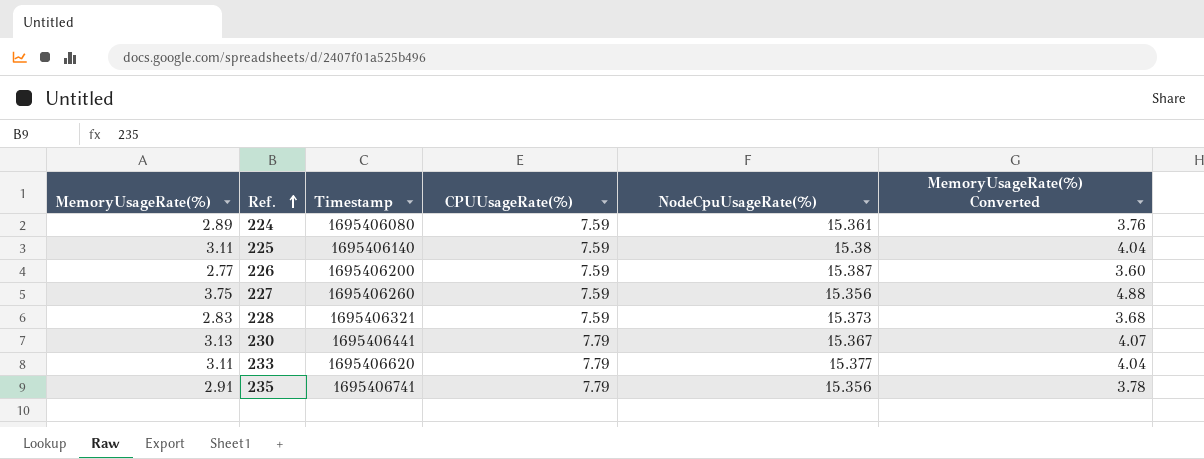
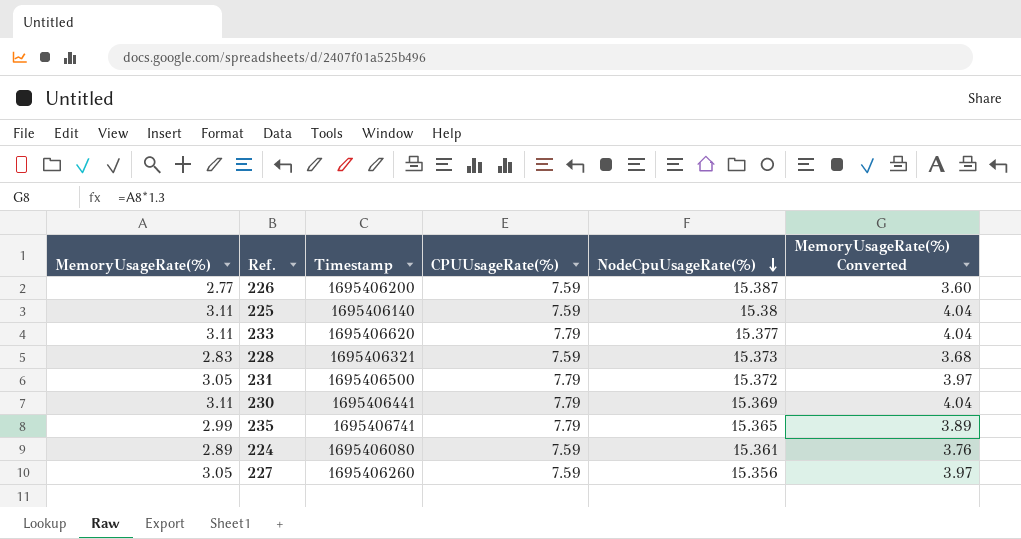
row order: Ref. ascending -> NodeCpuUsageRate(%) descending
row 231: none -> 3.05 | 1695406500 | 7.79 | 15.372 | 3.97
230 | MemoryUsageRate(%): 3.13 -> 3.11
230 | NodeCpuUsageRate(%): 15.367 -> 15.369
230 | MemoryUsageRate(%) Converted: 4.07 -> 4.04
235 | MemoryUsageRate(%): 2.91 -> 2.99
235 | NodeCpuUsageRate(%): 15.356 -> 15.365
235 | MemoryUsageRate(%) Converted: 3.78 -> 3.89
227 | MemoryUsageRate(%): 3.75 -> 3.05
227 | MemoryUsageRate(%) Converted: 4.88 -> 3.97

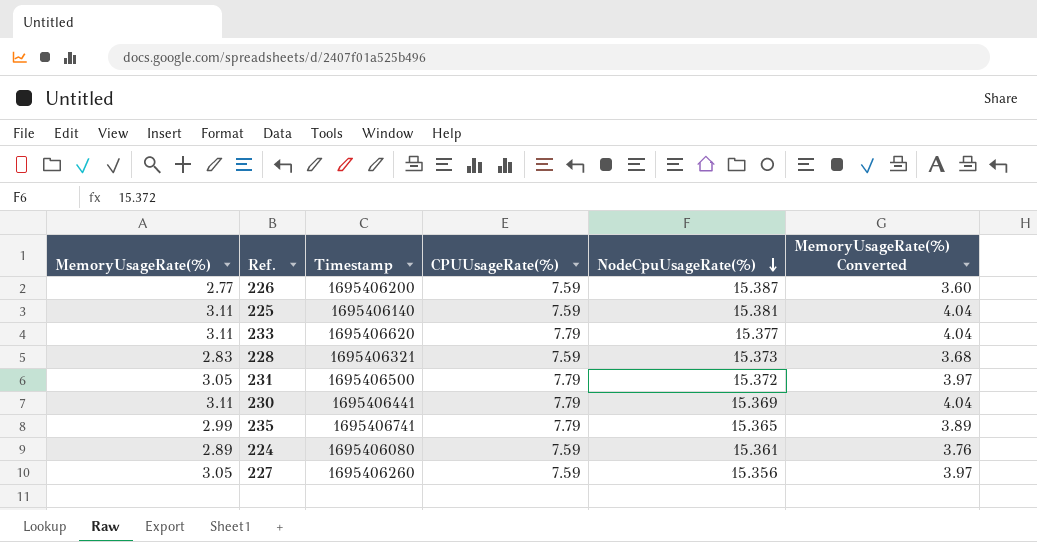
225 | NodeCpuUsageRate(%): 15.38 -> 15.381

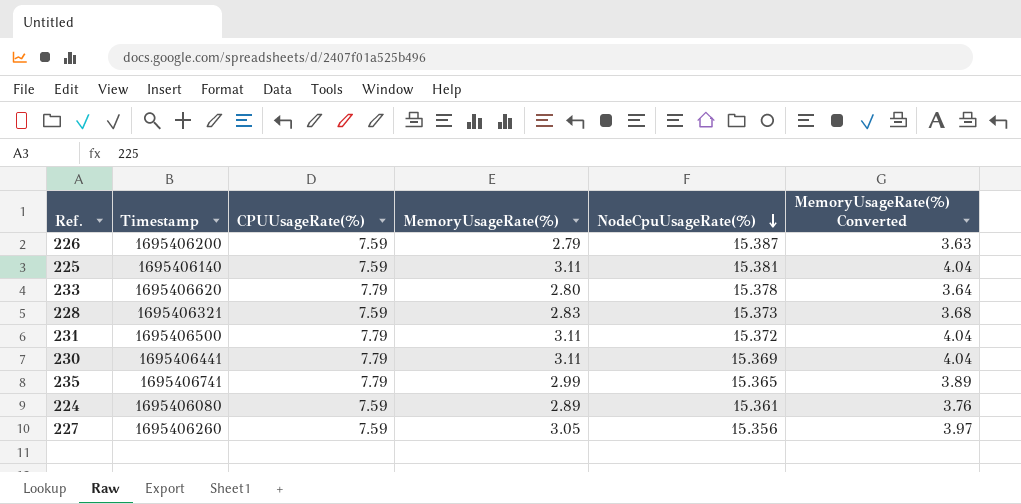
column MemoryUsageRate(%) | position: 1 -> 4
226 | MemoryUsageRate(%): 2.77 -> 2.79
226 | MemoryUsageRate(%) Converted: 3.60 -> 3.63
233 | MemoryUsageRate(%): 3.11 -> 2.80
233 | NodeCpuUsageRate(%): 15.377 -> 15.378
233 | MemoryUsageRate(%) Converted: 4.04 -> 3.64
231 | MemoryUsageRate(%): 3.05 -> 3.11
231 | MemoryUsageRate(%) Converted: 3.97 -> 4.04

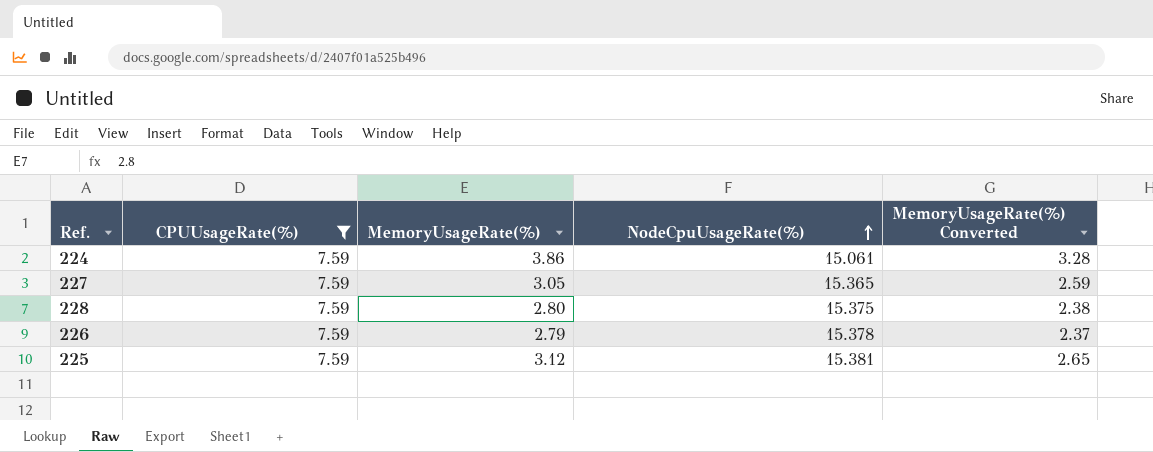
filter: none -> CPUUsageRate(%) = 7.59
row order: NodeCpuUsageRate(%) descending -> NodeCpuUsageRate(%) ascending
column Timestamp | position: 2 -> none
column MemoryUsageRate(%) Converted | formula: [MemoryUsageRate(%)] * 1.3 -> [MemoryUsageRate(%)] * 0.85
224 | MemoryUsageRate(%): 2.89 -> 3.86
224 | NodeCpuUsageRate(%): 15.361 -> 15.061
227 | NodeCpuUsageRate(%): 15.356 -> 15.365
228 | MemoryUsageRate(%): 2.83 -> 2.80
228 | NodeCpuUsageRate(%): 15.373 -> 15.375
226 | NodeCpuUsageRate(%): 15.387 -> 15.378
225 | MemoryUsageRate(%): 3.11 -> 3.12

